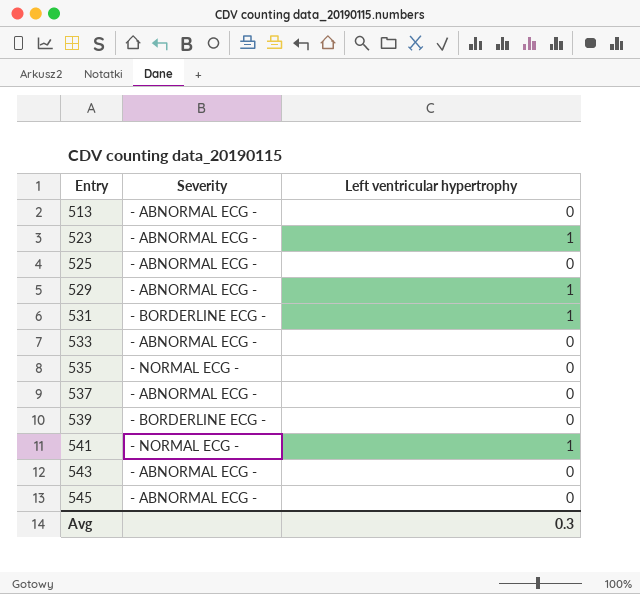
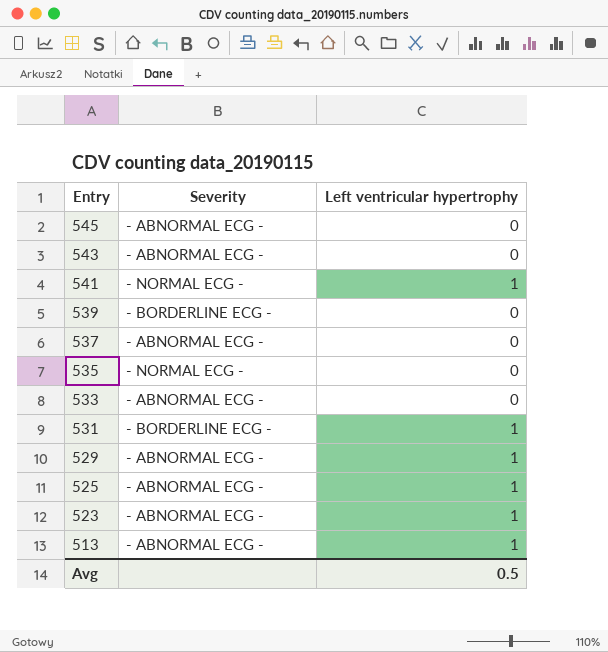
row order: Entry ascending -> Entry descending
525 | Left ventricular hypertrophy: 0 -> 1
513 | Left ventricular hypertrophy: 0 -> 1
Avg | Left ventricular hypertrophy: 0.3 -> 0.5

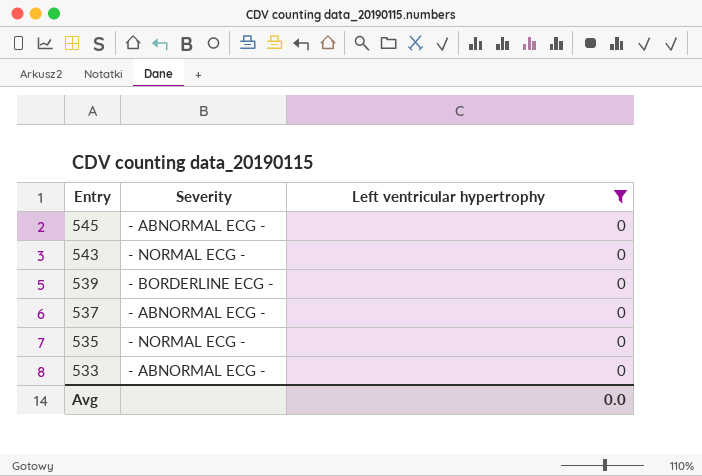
filter: none -> Left ventricular hypertrophy = 0
543 | Severity: - ABNORMAL ECG - -> - NORMAL ECG -
Avg | Left ventricular hypertrophy: 0.5 -> 0.0

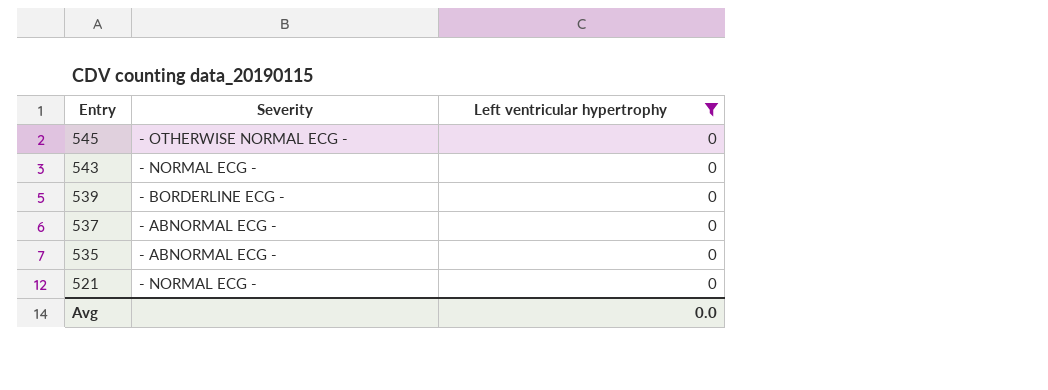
row 533: - ABNORMAL ECG - | 0 -> none
545 | Severity: - ABNORMAL ECG - -> - OTHERWISE NORMAL ECG -
535 | Severity: - NORMAL ECG - -> - ABNORMAL ECG -
row 521: none -> - NORMAL ECG - | 0

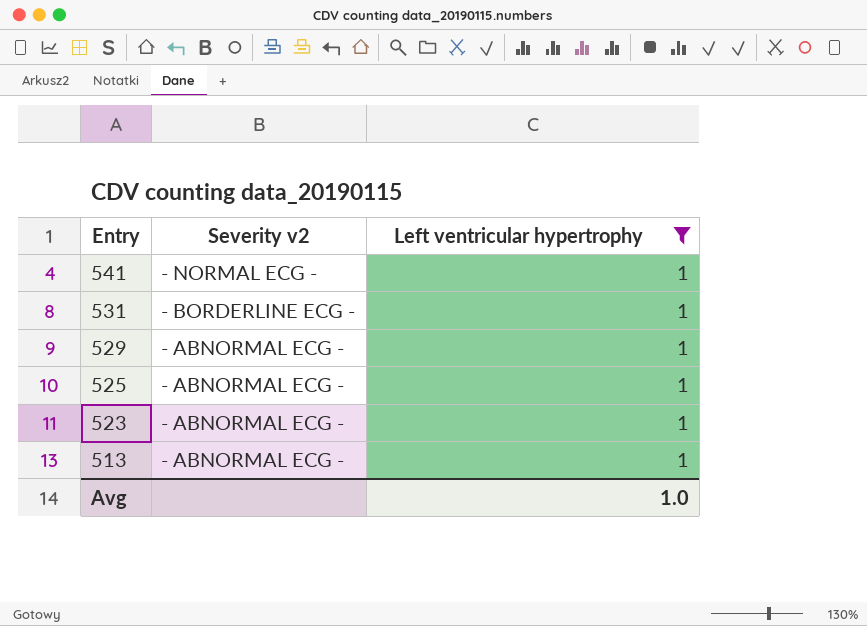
filter: Left ventricular hypertrophy = 0 -> Left ventricular hypertrophy = 1
column name: Severity -> Severity v2
Avg | Left ventricular hypertrophy: 0.0 -> 1.0

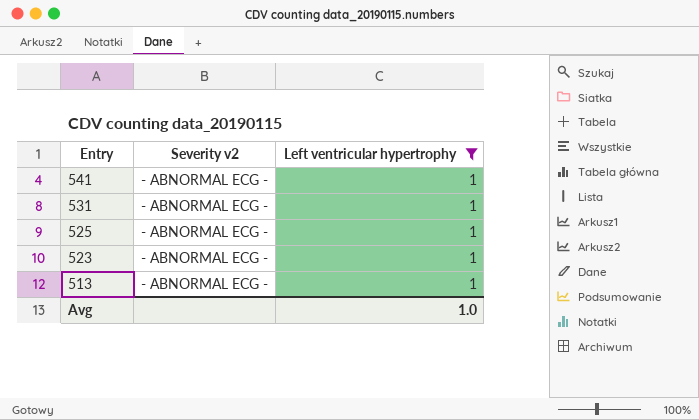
row 529: - ABNORMAL ECG - | 1 -> none
541 | Severity v2: - NORMAL ECG - -> - ABNORMAL ECG -
531 | Severity v2: - BORDERLINE ECG - -> - ABNORMAL ECG -

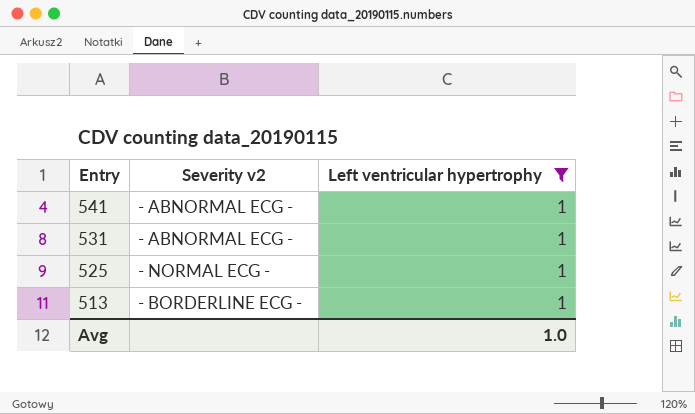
row 523: - ABNORMAL ECG - | 1 -> none
525 | Severity v2: - ABNORMAL ECG - -> - NORMAL ECG -
513 | Severity v2: - ABNORMAL ECG - -> - BORDERLINE ECG -

